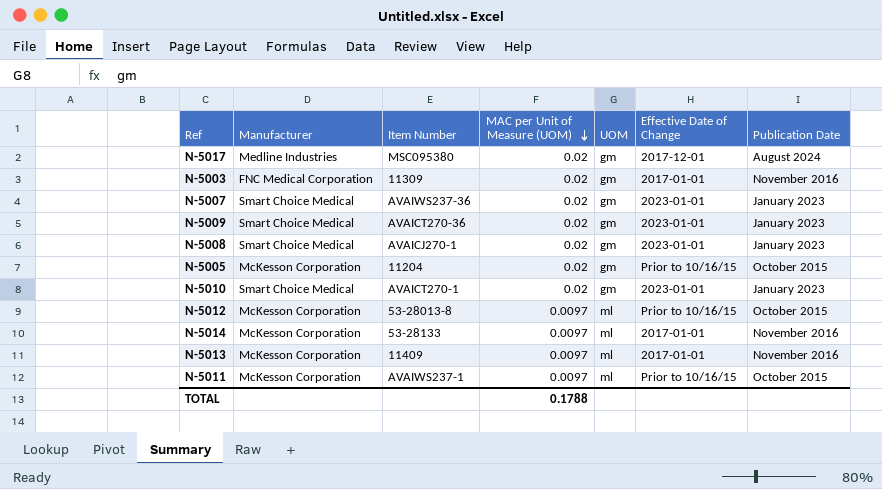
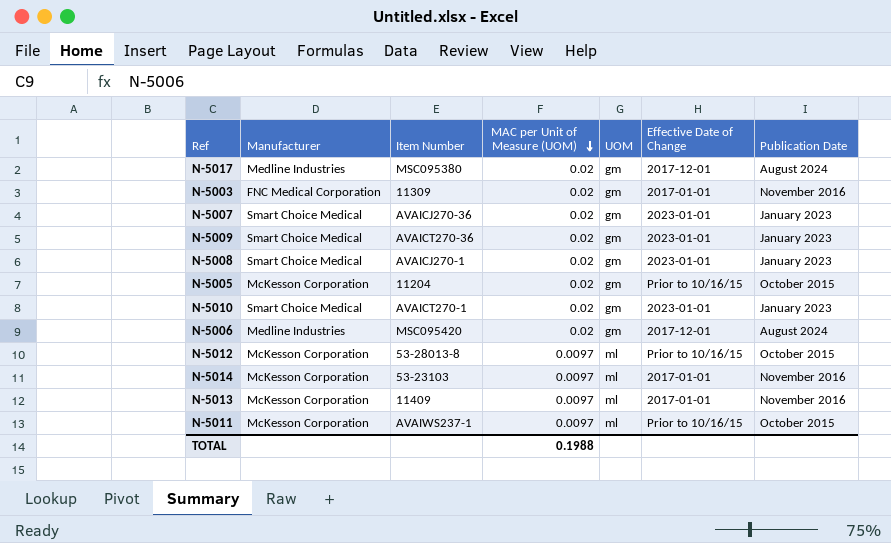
N-5007 | Item Number: AVAIWS237-36 -> AVAICJ270-36
row N-5006: none -> Medline Industries | MSC095420 | 0.02 | gm | 2017-12-01 | August 2024
N-5014 | Item Number: 53-28133 -> 53-23103
TOTAL | MAC per Unit of Measure (UOM): 0.1788 -> 0.1988

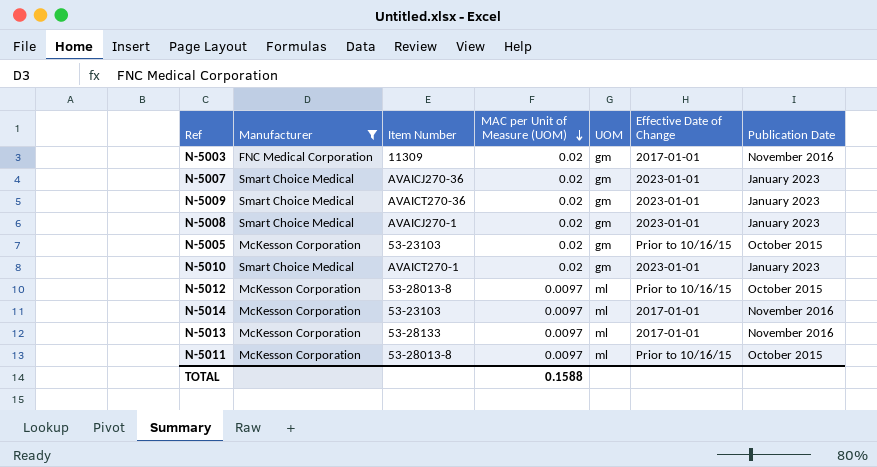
filter: none -> Manufacturer != Medline Industries
N-5005 | Item Number: 11204 -> 53-23103
N-5013 | Item Number: 11409 -> 53-28133
N-5011 | Item Number: AVAIWS237-1 -> 53-28013-8
TOTAL | MAC per Unit of Measure (UOM): 0.1988 -> 0.1588

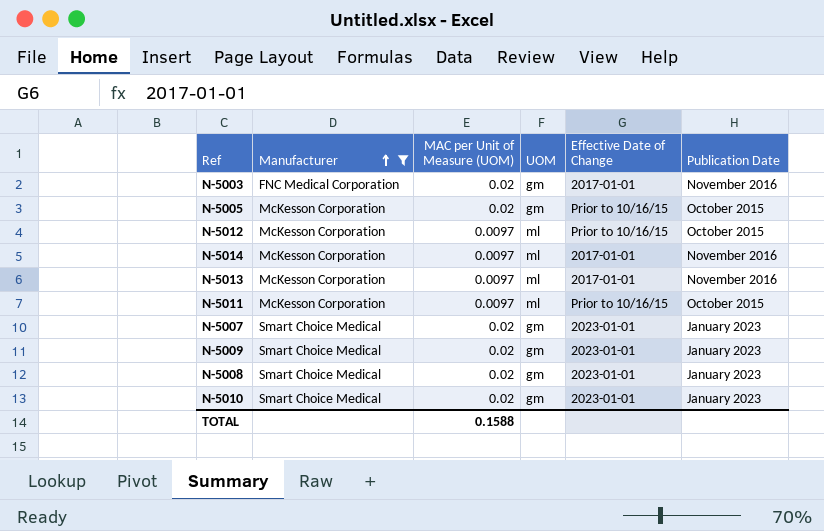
row order: MAC per Unit of Measure (UOM) descending -> Manufacturer ascending
column Item Number | position: 3 -> none

